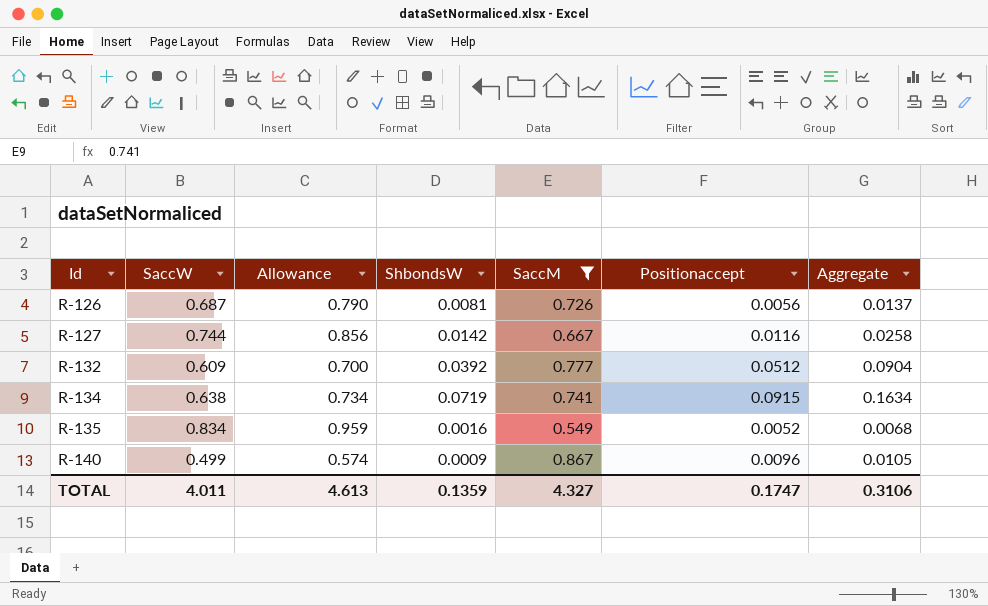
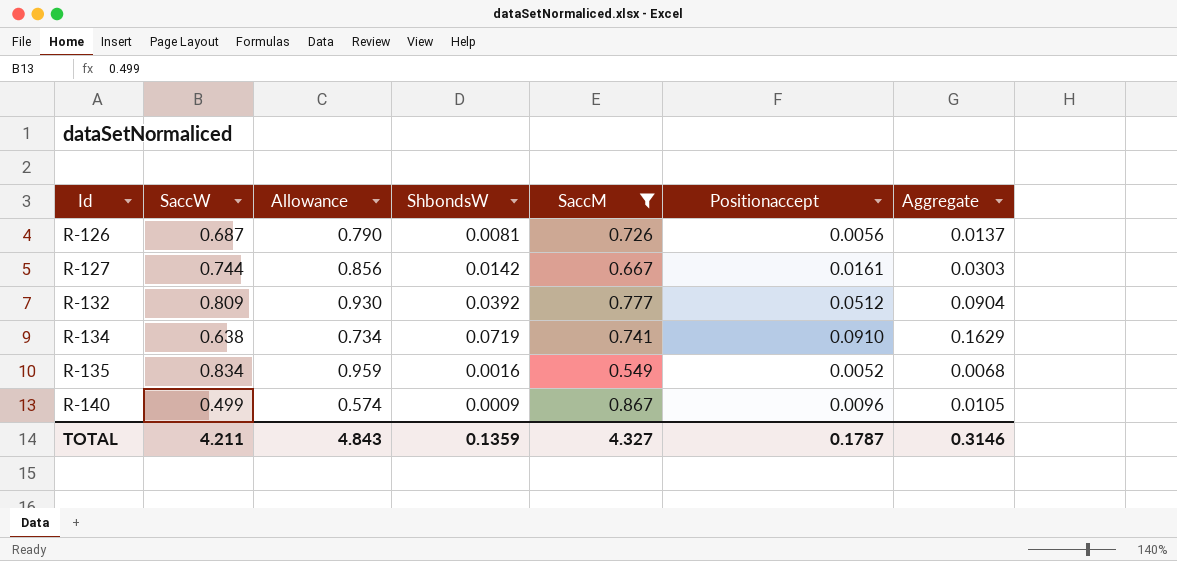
R-127 | Positionaccept: 0.0116 -> 0.0161
R-127 | Aggregate: 0.0258 -> 0.0303
R-132 | SaccW: 0.609 -> 0.809
R-132 | Allowance: 0.700 -> 0.930
R-134 | Positionaccept: 0.0915 -> 0.0910
R-134 | Aggregate: 0.1634 -> 0.1629
TOTAL | SaccW: 4.011 -> 4.211
TOTAL | Allowance: 4.613 -> 4.843
TOTAL | Positionaccept: 0.1747 -> 0.1787
TOTAL | Aggregate: 0.3106 -> 0.3146

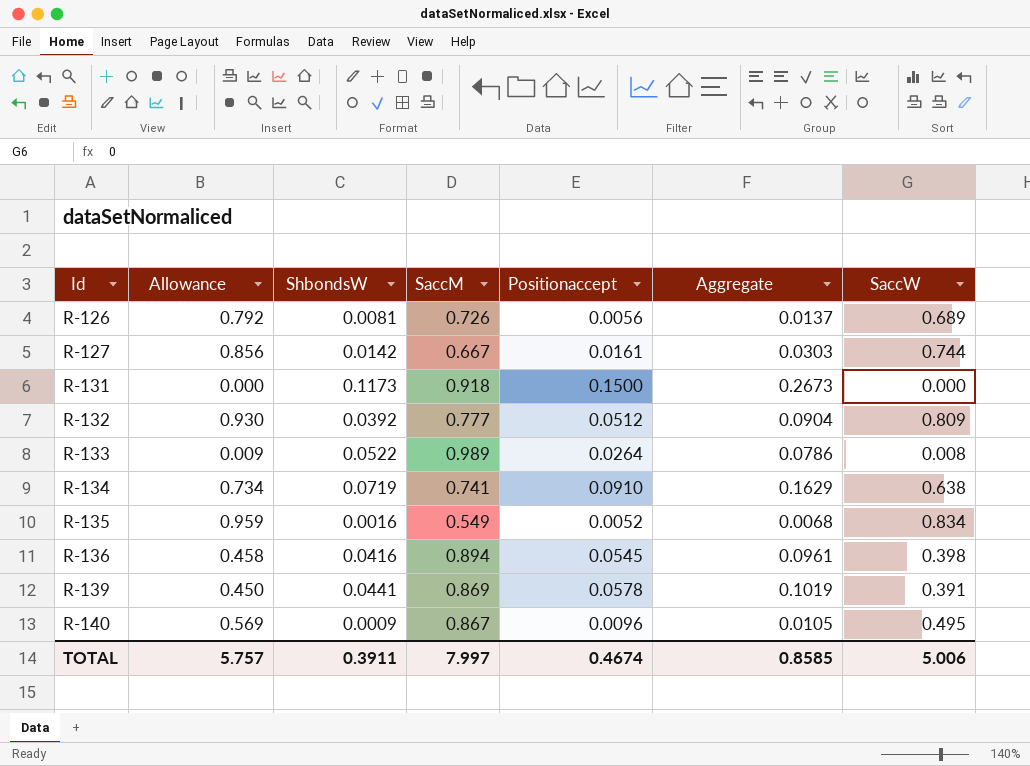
filter: SaccM <= 0.867 -> none
column SaccW | position: 2 -> 7
R-126 | Allowance: 0.790 -> 0.792
R-126 | SaccW: 0.687 -> 0.689
R-140 | Allowance: 0.574 -> 0.569
R-140 | SaccW: 0.499 -> 0.495
TOTAL | Allowance: 4.843 -> 5.757
TOTAL | ShbondsW: 0.1359 -> 0.3911
TOTAL | SaccM: 4.327 -> 7.997
TOTAL | Positionaccept: 0.1787 -> 0.4674
TOTAL | Aggregate: 0.3146 -> 0.8585
TOTAL | SaccW: 4.211 -> 5.006

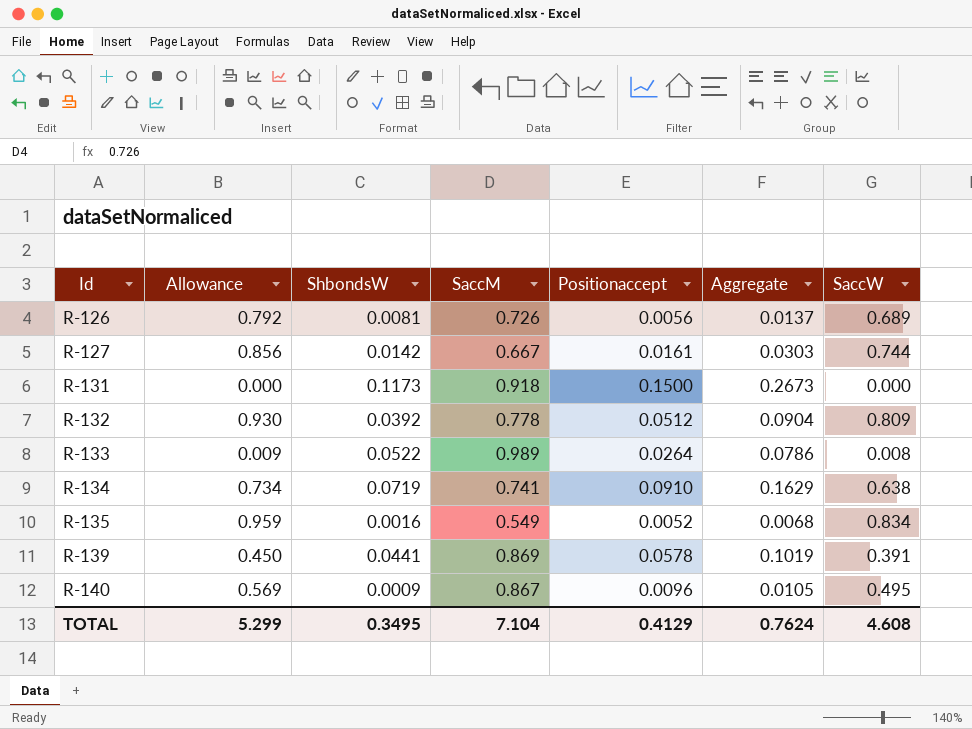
row R-136: 0.458 | 0.0416 | 0.894 | 0.0545 | 0.0961 | 0.398 -> none
R-132 | SaccM: 0.777 -> 0.778
TOTAL | Allowance: 5.757 -> 5.299
TOTAL | ShbondsW: 0.3911 -> 0.3495
TOTAL | SaccM: 7.997 -> 7.104
TOTAL | Positionaccept: 0.4674 -> 0.4129
TOTAL | Aggregate: 0.8585 -> 0.7624
TOTAL | SaccW: 5.006 -> 4.608

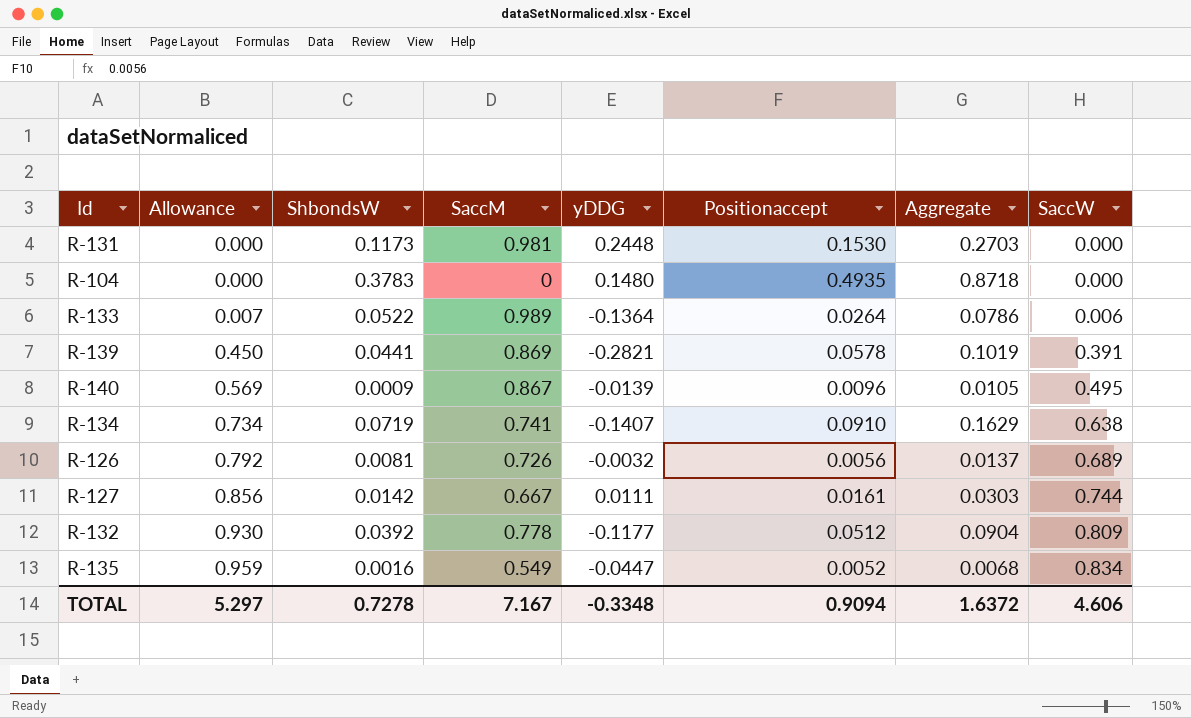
row order: Id ascending -> Allowance ascending
column yDDG | position: none -> 5
R-131 | SaccM: 0.918 -> 0.981
R-131 | Positionaccept: 0.1500 -> 0.1530
R-131 | Aggregate: 0.2673 -> 0.2703
row R-104: none -> 0.000 | 0.3783 | 0 | 0.1480 | 0.4935 | 0.8718 | 0.000
R-133 | Allowance: 0.009 -> 0.007
R-133 | SaccW: 0.008 -> 0.006
TOTAL | Allowance: 5.299 -> 5.297
TOTAL | ShbondsW: 0.3495 -> 0.7278
TOTAL | SaccM: 7.104 -> 7.167
TOTAL | Positionaccept: 0.4129 -> 0.9094
TOTAL | Aggregate: 0.7624 -> 1.6372
TOTAL | SaccW: 4.608 -> 4.606

